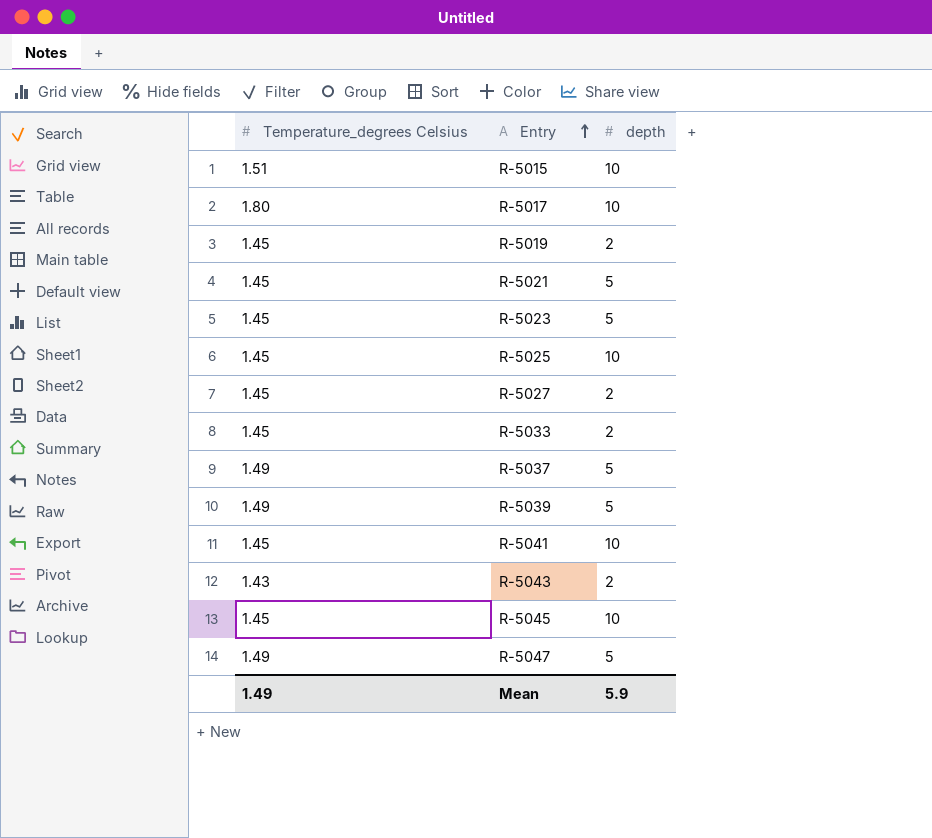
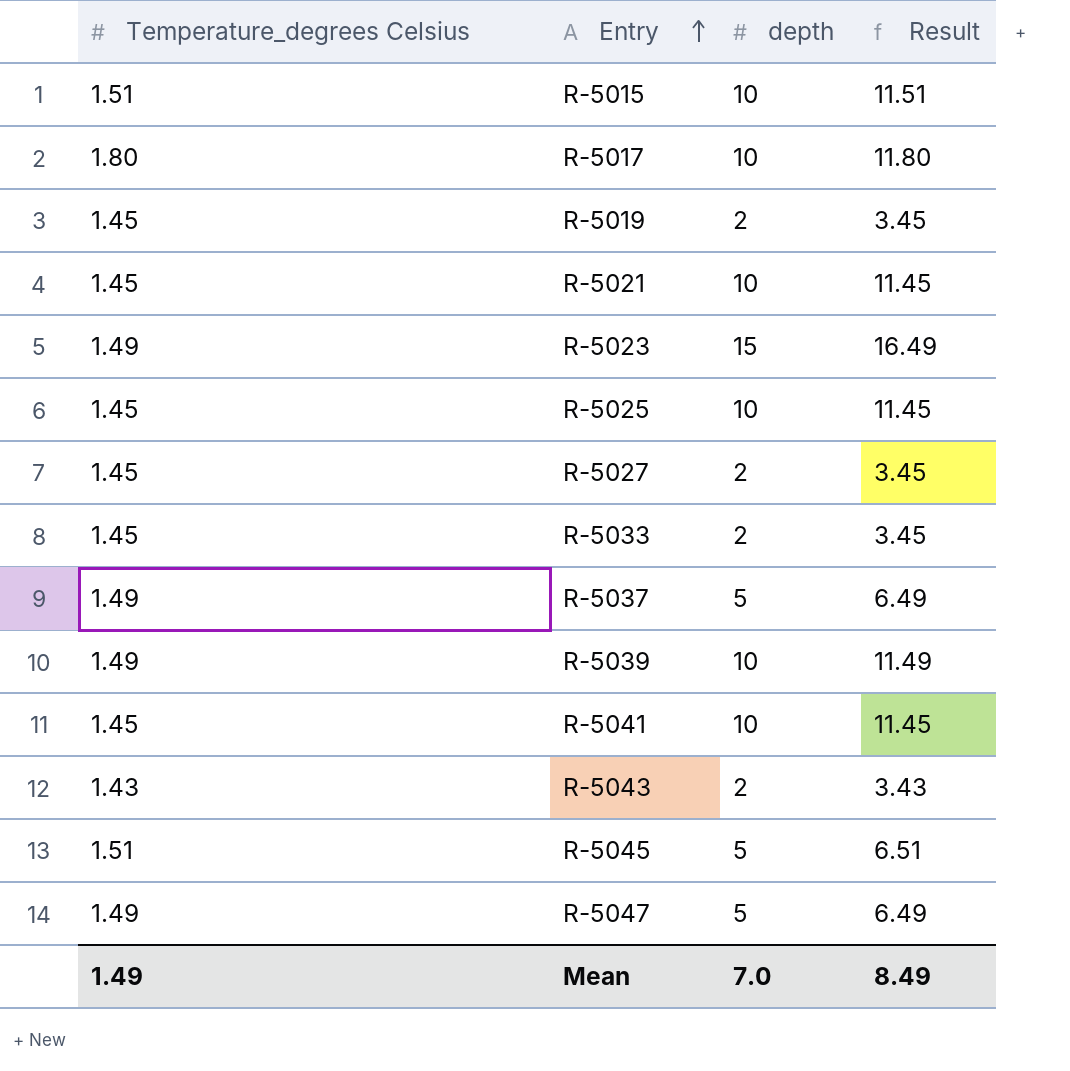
column Result | formula: none -> [Temperature_degrees Celsius] + [depth]
R-5021 | depth: 5 -> 10
R-5023 | Temperature_degrees Celsius: 1.45 -> 1.49
R-5023 | depth: 5 -> 15
R-5039 | depth: 5 -> 10
R-5045 | Temperature_degrees Celsius: 1.45 -> 1.51
R-5045 | depth: 10 -> 5
Mean | depth: 5.9 -> 7.0

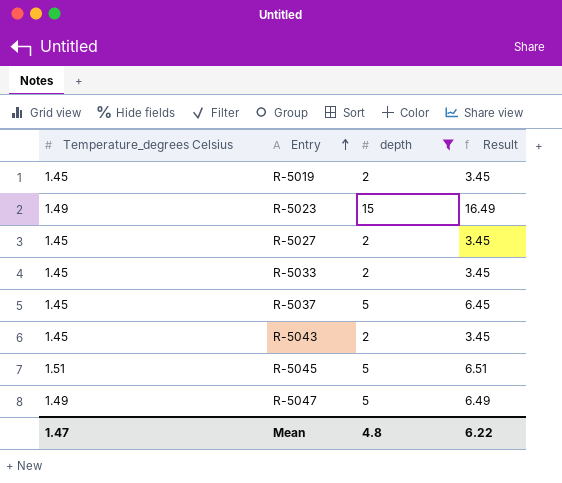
filter: none -> depth != 10
R-5037 | Temperature_degrees Celsius: 1.49 -> 1.45
R-5037 | Result: 6.49 -> 6.45
R-5043 | Temperature_degrees Celsius: 1.43 -> 1.45
R-5043 | Result: 3.43 -> 3.45
Mean | Temperature_degrees Celsius: 1.49 -> 1.47
Mean | depth: 7.0 -> 4.8
Mean | Result: 8.49 -> 6.22

